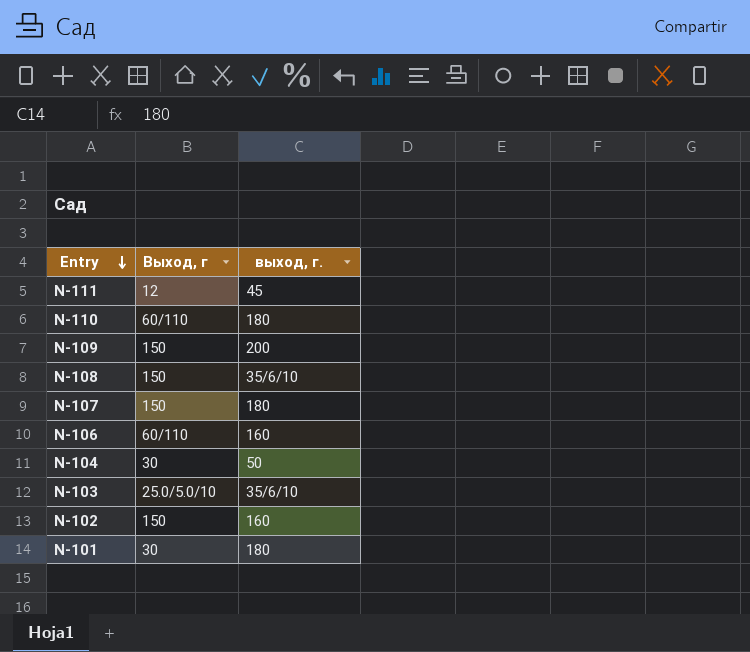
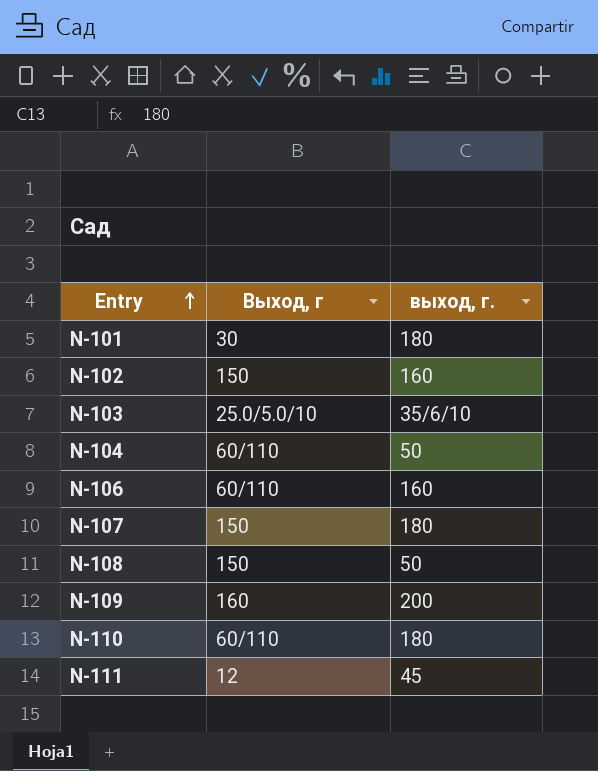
row order: Entry descending -> Entry ascending
N-104 | Выход, г: 30 -> 60/110
N-108 | выход, г.: 35/6/10 -> 50
N-109 | Выход, г: 150 -> 160

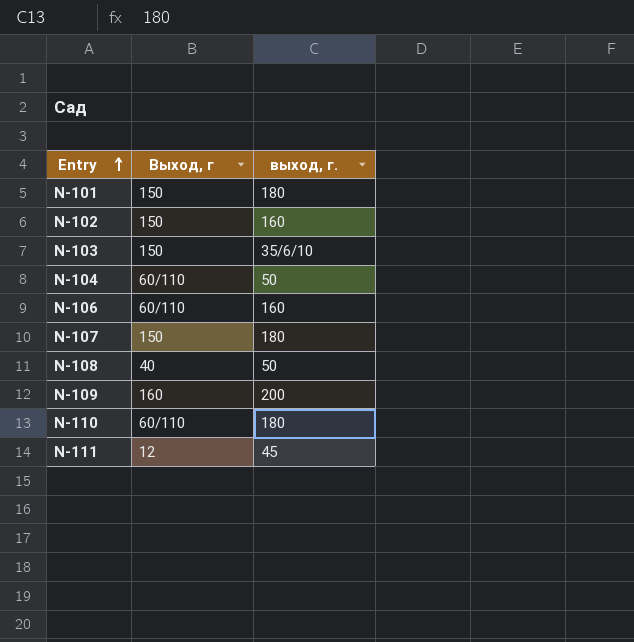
N-101 | Выход, г: 30 -> 150
N-103 | Выход, г: 25.0/5.0/10 -> 150
N-108 | Выход, г: 150 -> 40

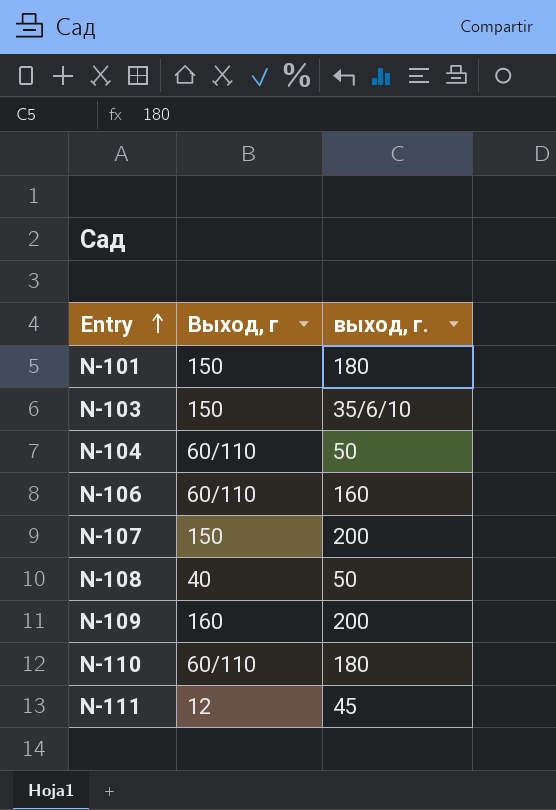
row N-102: 150 | 160 -> none
N-107 | выход, г.: 180 -> 200

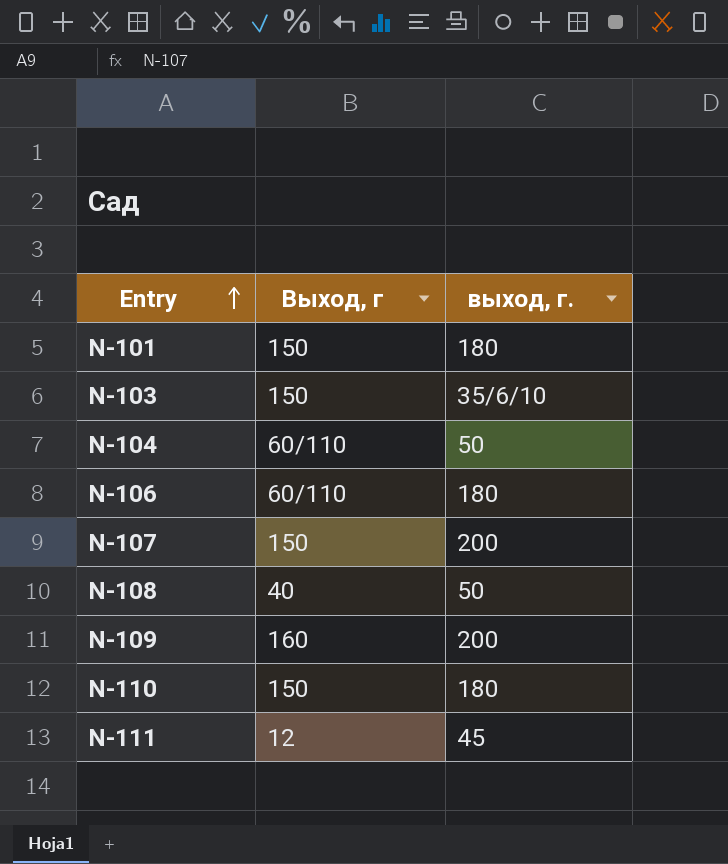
N-106 | выход, г.: 160 -> 180
N-110 | Выход, г: 60/110 -> 150

